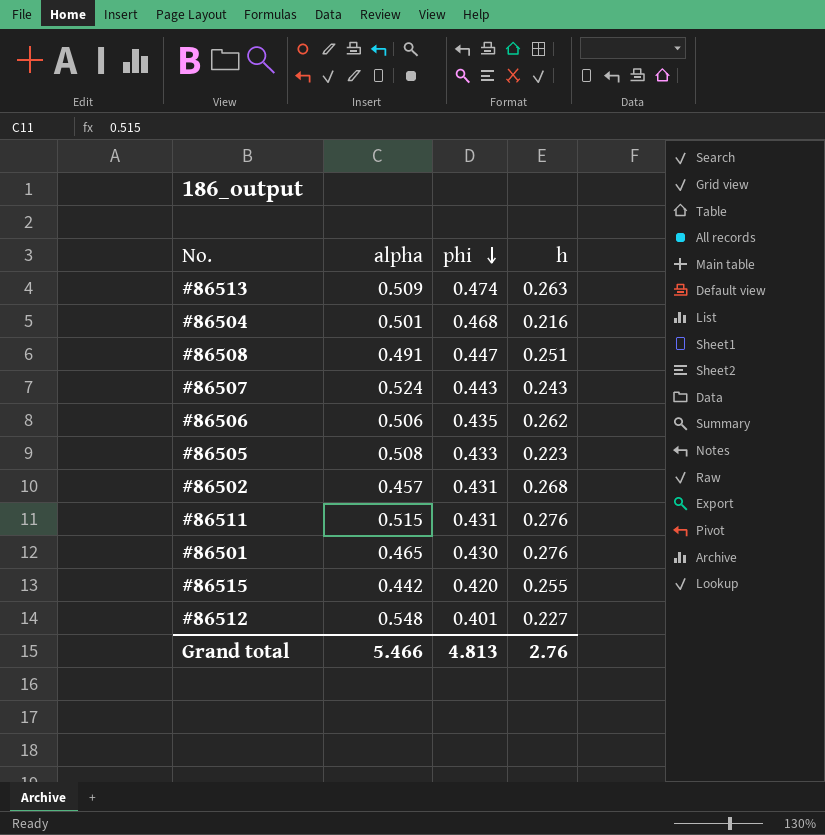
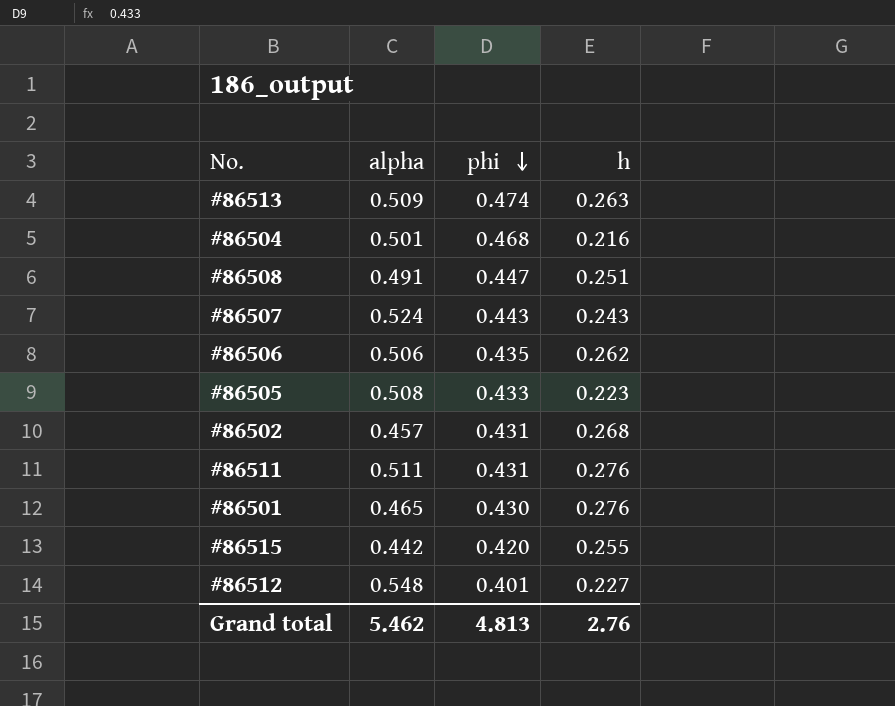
#86511 | alpha: 0.515 -> 0.511
Grand total | alpha: 5.466 -> 5.462

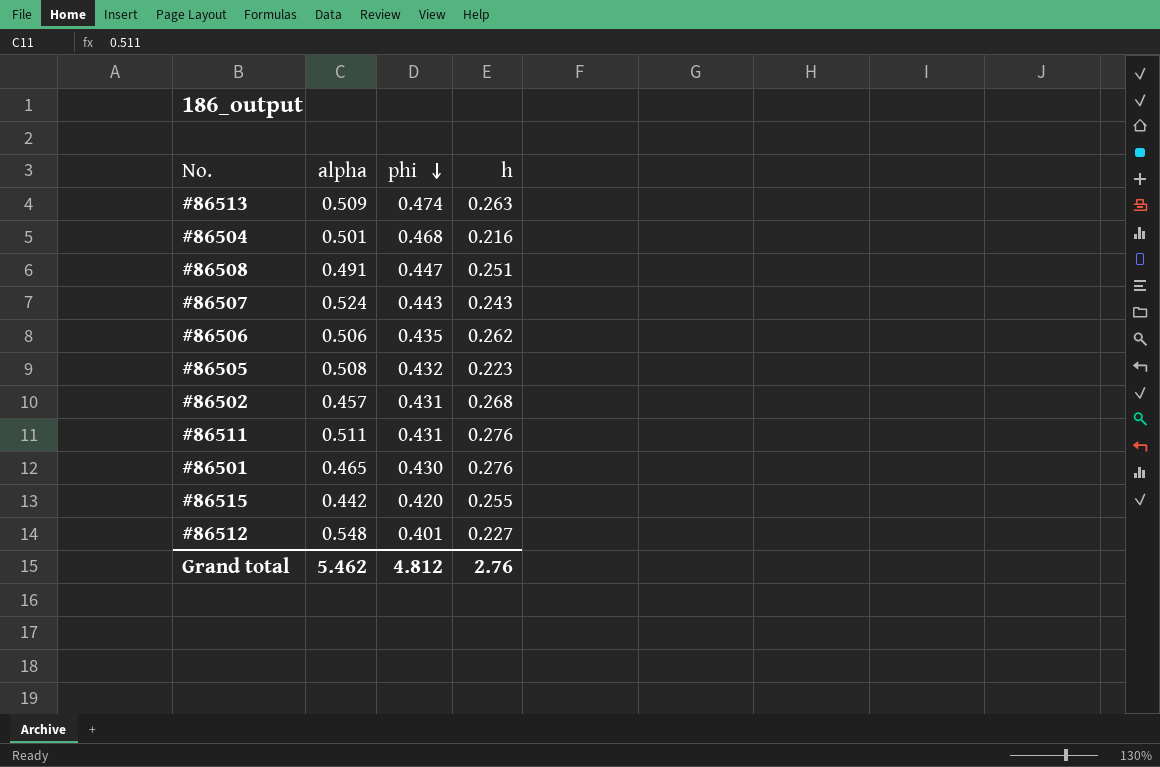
#86505 | phi: 0.433 -> 0.432
Grand total | phi: 4.813 -> 4.812

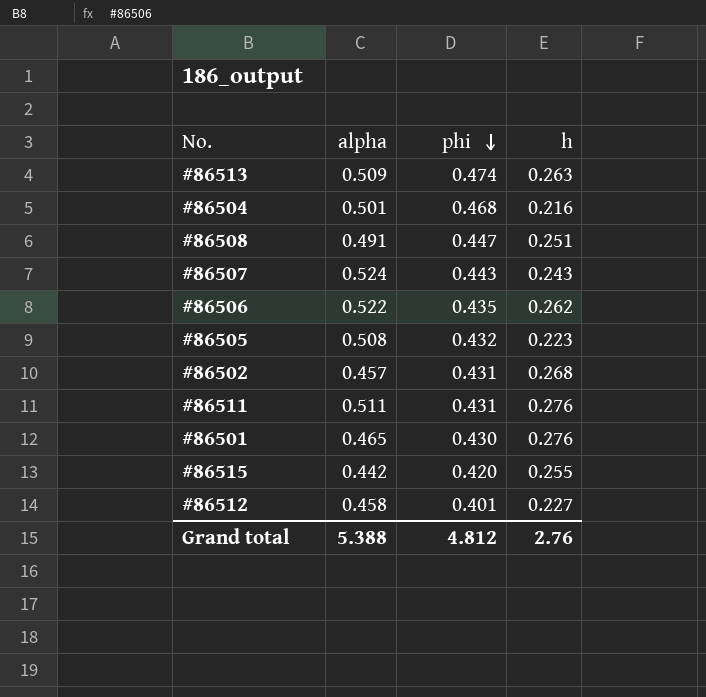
#86506 | alpha: 0.506 -> 0.522
#86512 | alpha: 0.548 -> 0.458
Grand total | alpha: 5.462 -> 5.388

